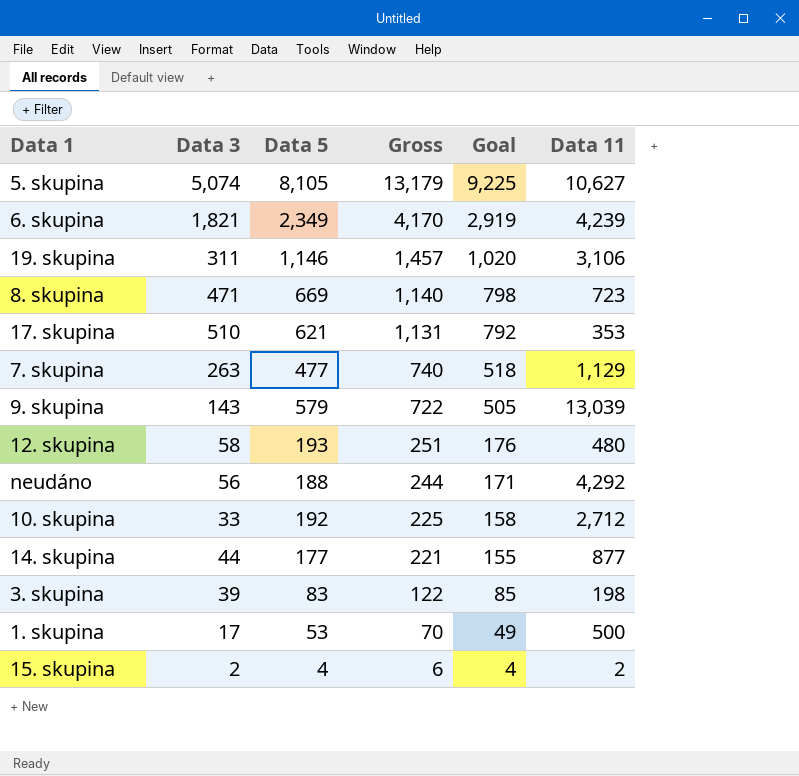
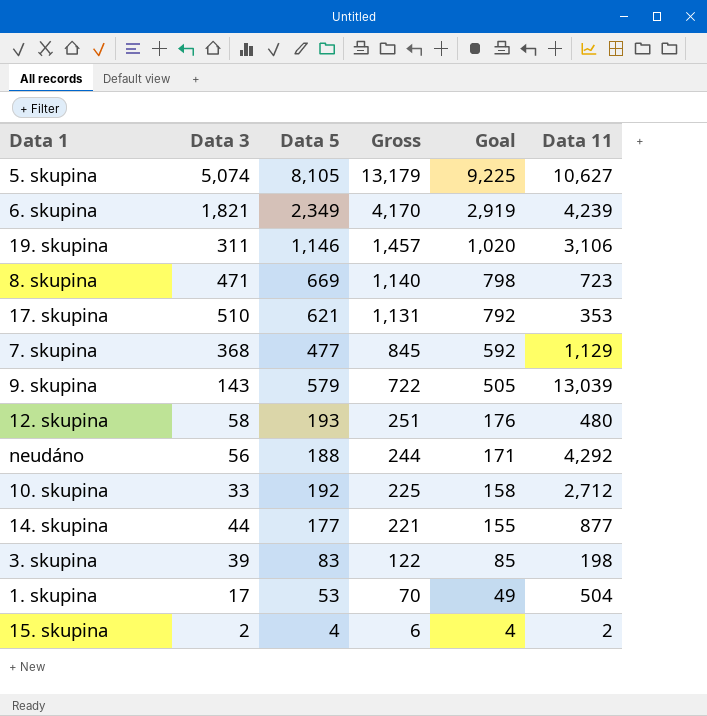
7. skupina | Data 3: 263 -> 368
7. skupina | Gross: 740 -> 845
7. skupina | Goal: 518 -> 592
1. skupina | Data 11: 500 -> 504

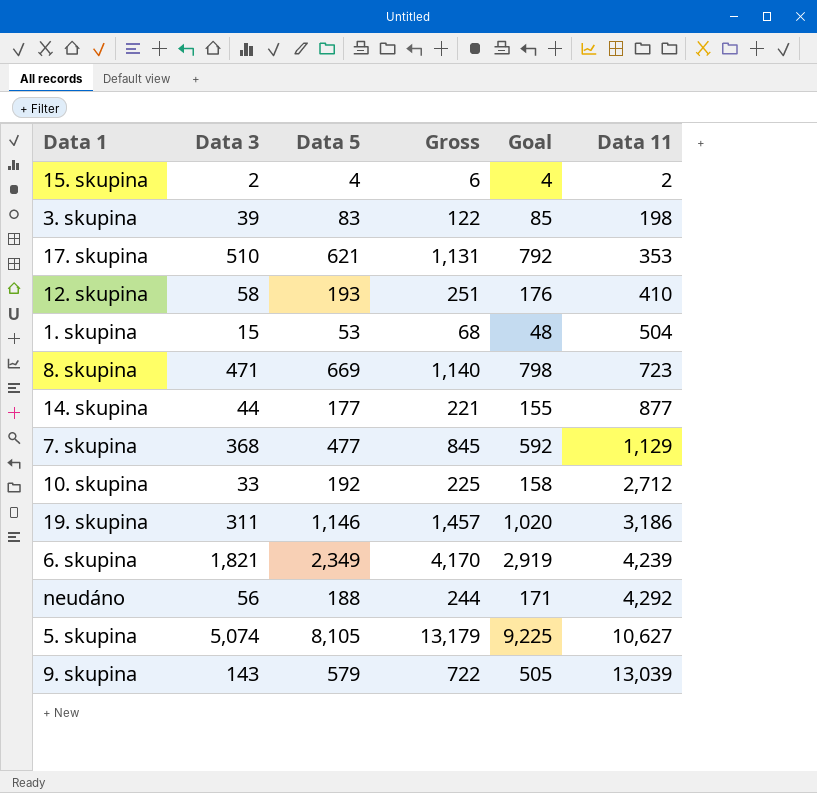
row order: Gross descending -> Data 11 ascending
12. skupina | Data 11: 480 -> 410
1. skupina | Data 3: 17 -> 15
1. skupina | Gross: 70 -> 68
1. skupina | Goal: 49 -> 48
19. skupina | Data 11: 3,106 -> 3,186

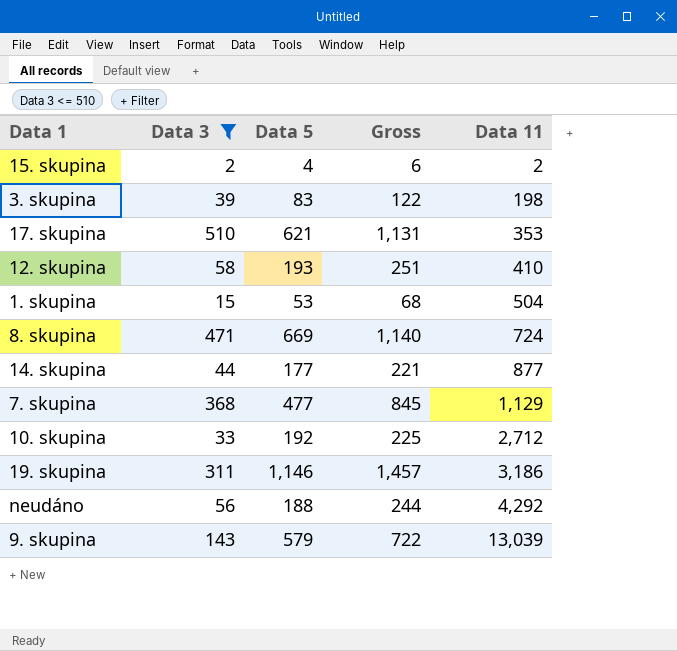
filter: none -> Data 3 <= 510
column Goal | formula: [Gross] * 0.7 -> none
8. skupina | Data 11: 723 -> 724

